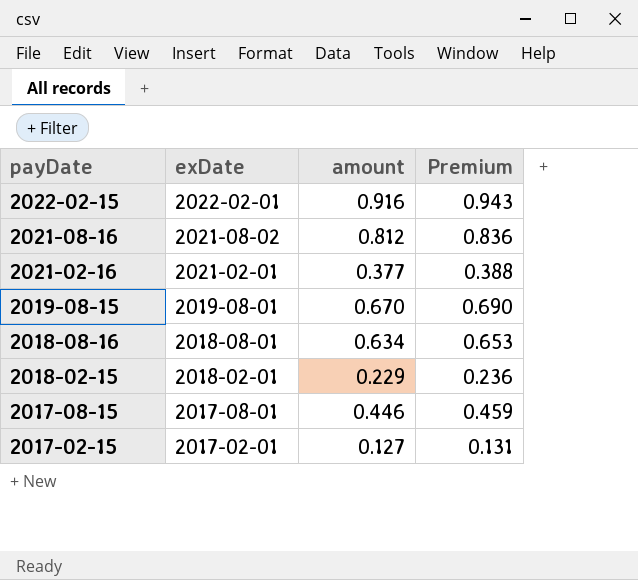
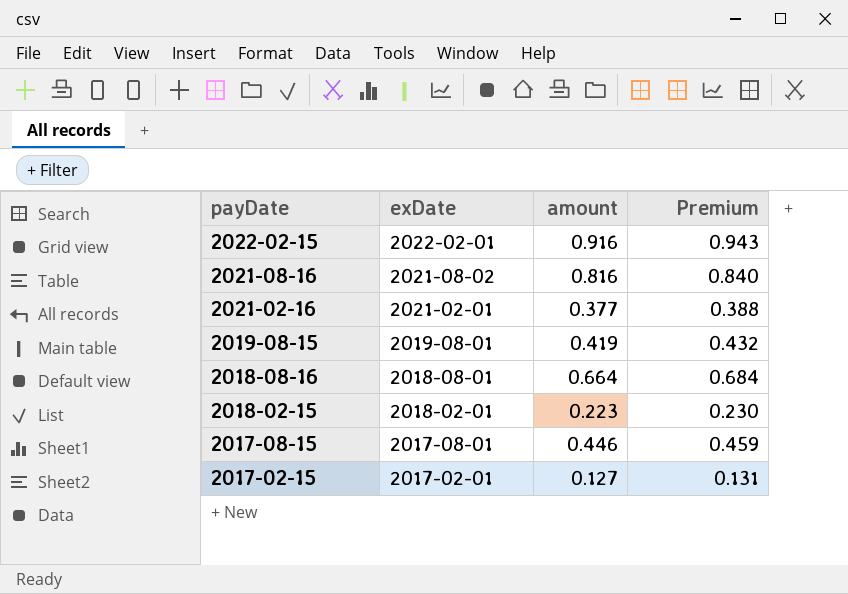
2021-08-16 | amount: 0.812 -> 0.816
2021-08-16 | Premium: 0.836 -> 0.840
2019-08-15 | amount: 0.670 -> 0.419
2019-08-15 | Premium: 0.690 -> 0.432
2018-08-16 | amount: 0.634 -> 0.664
2018-08-16 | Premium: 0.653 -> 0.684
2018-02-15 | amount: 0.229 -> 0.223
2018-02-15 | Premium: 0.236 -> 0.230

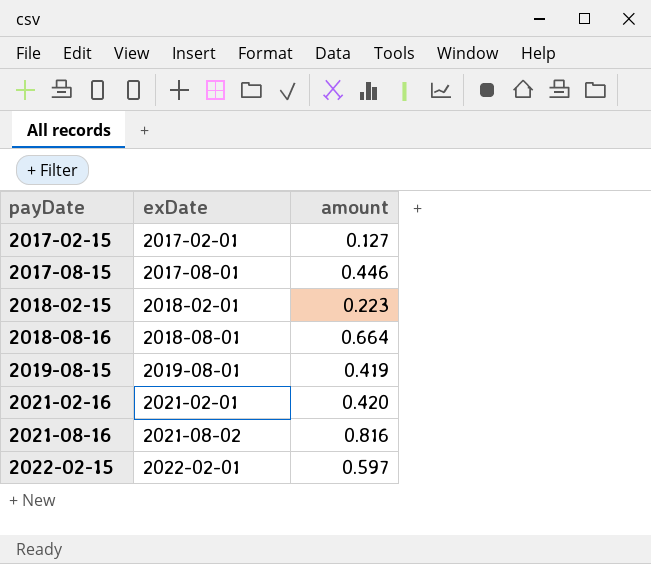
row order: payDate descending -> payDate ascending
column Premium | formula: [amount] * 1.03 -> none
2021-02-16 | amount: 0.377 -> 0.420
2022-02-15 | amount: 0.916 -> 0.597

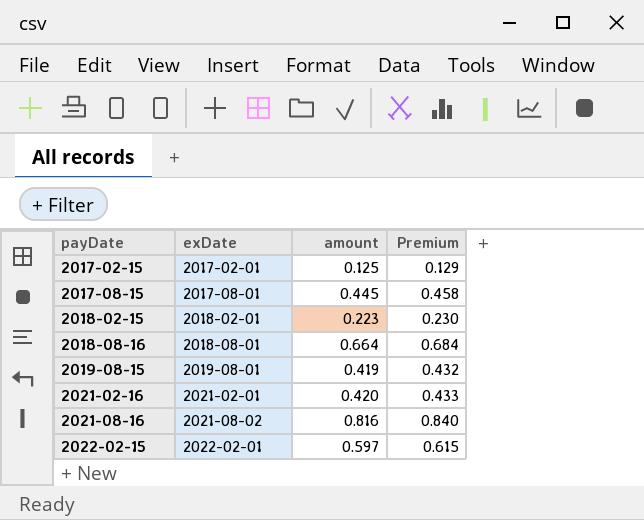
column Premium | formula: none -> [amount] * 1.03
2017-02-15 | amount: 0.127 -> 0.125
2017-08-15 | amount: 0.446 -> 0.445

